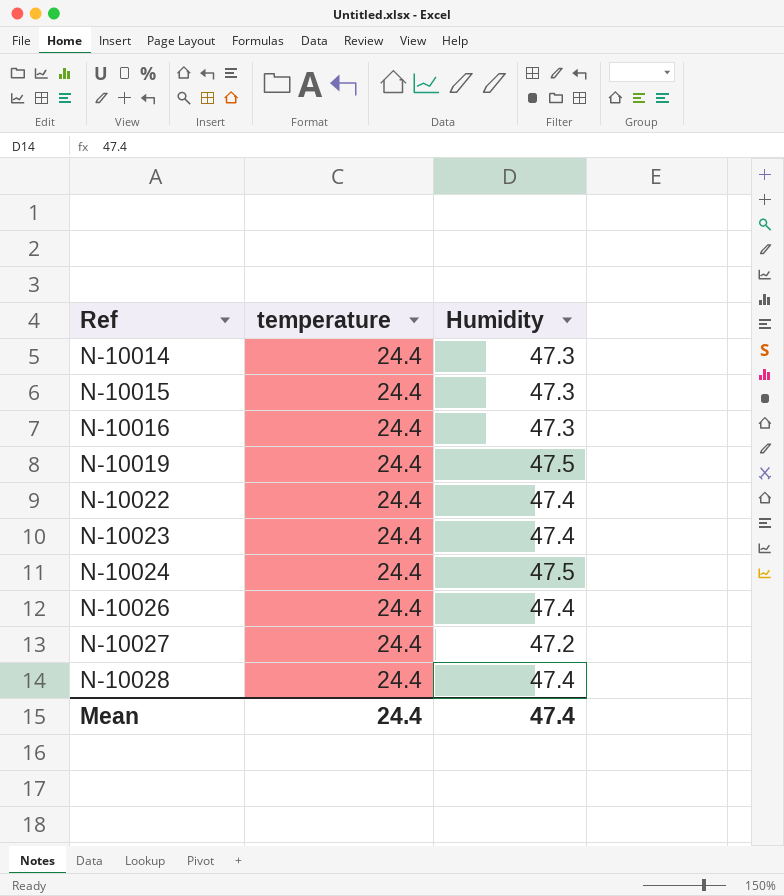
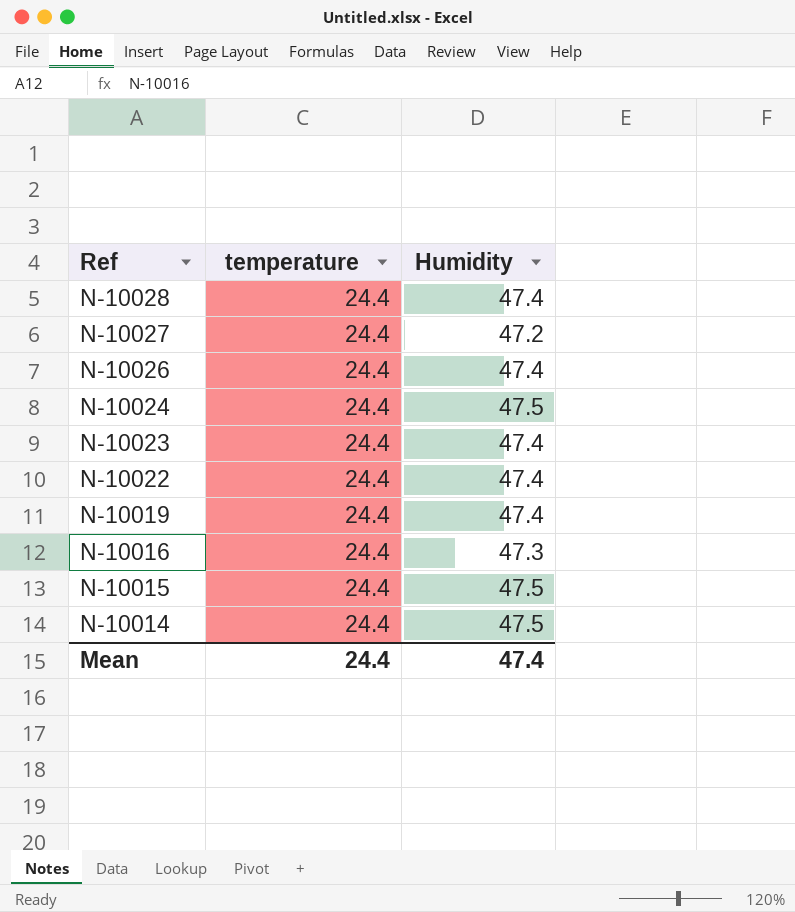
row order: Ref ascending -> Ref descending
N-10019 | Humidity: 47.5 -> 47.4
N-10015 | Humidity: 47.3 -> 47.5
N-10014 | Humidity: 47.3 -> 47.5

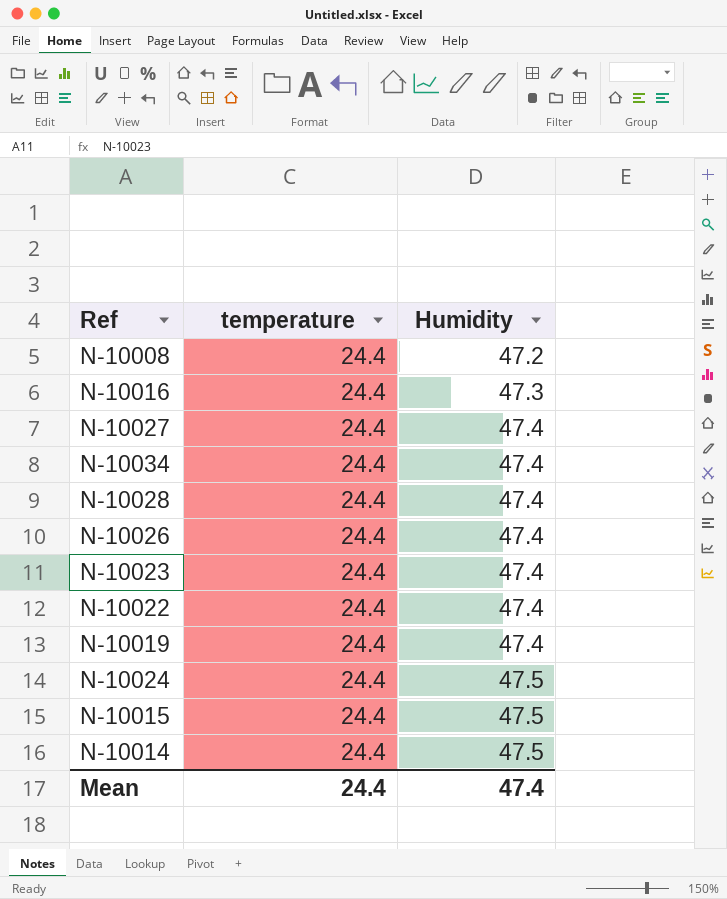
row order: Ref descending -> Humidity ascending
row N-10008: none -> 24.4 | 47.2
N-10027 | Humidity: 47.2 -> 47.4
row N-10034: none -> 24.4 | 47.4

